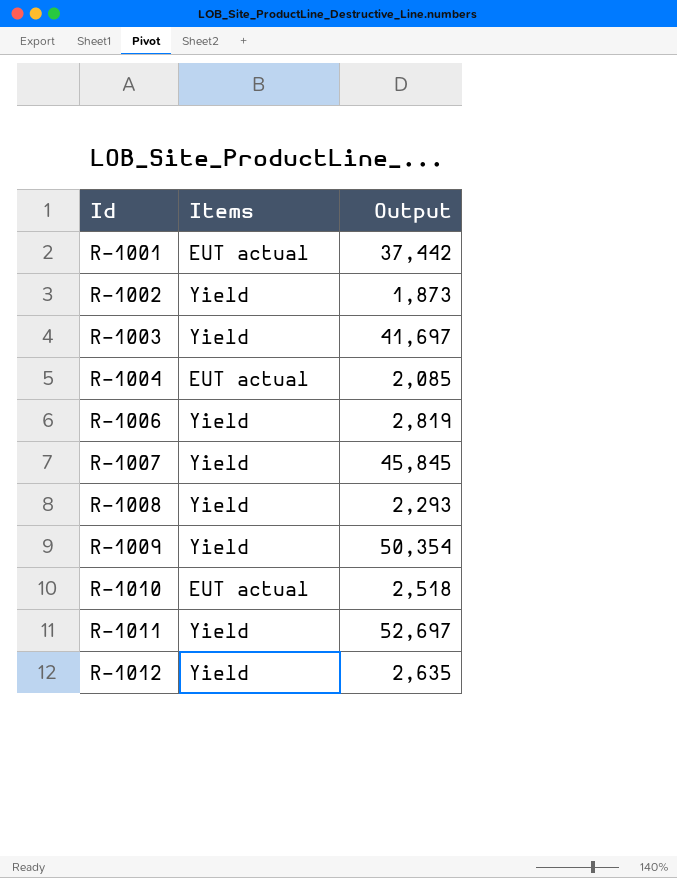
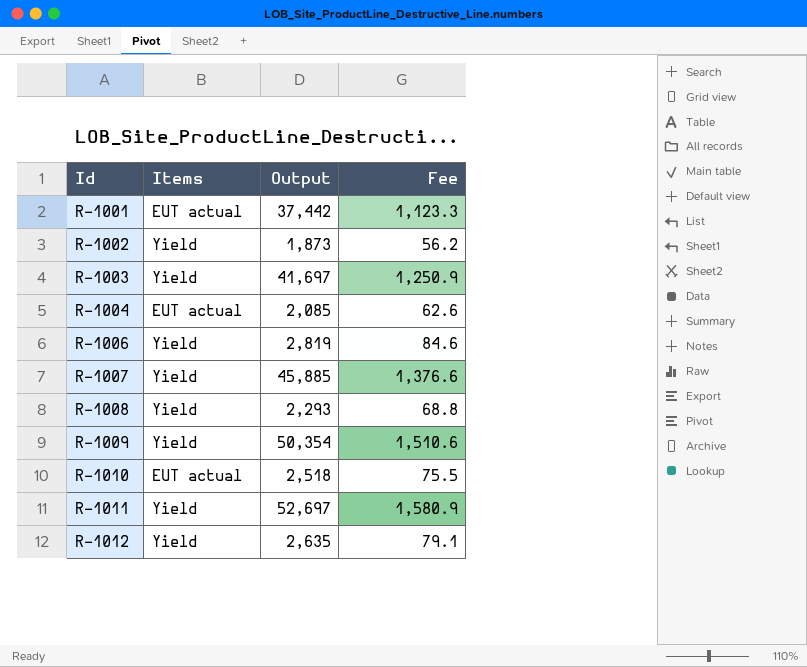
column Fee | formula: none -> [Output] * 0.03
R-1007 | Output: 45,845 -> 45,885

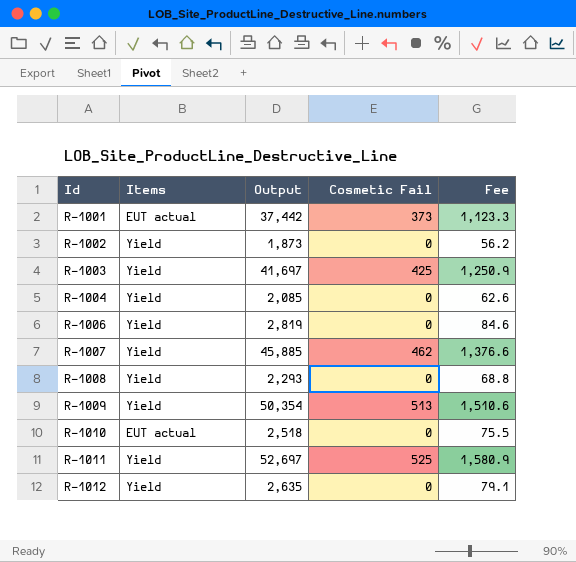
column Cosmetic Fail | position: none -> 4
R-1004 | Items: EUT actual -> Yield

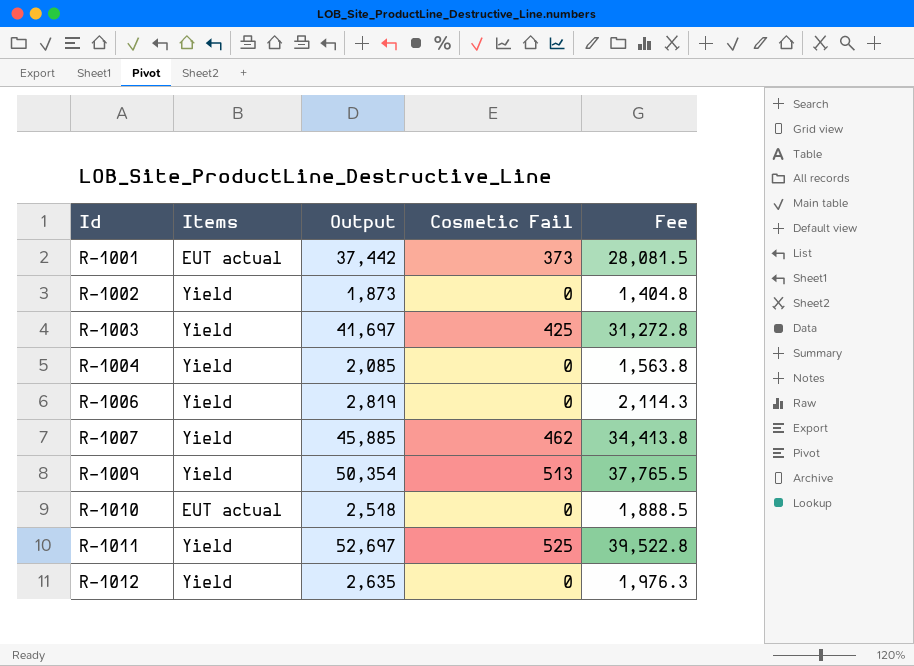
column Fee | formula: [Output] * 0.03 -> [Output] * 0.75
row R-1008: Yield | 2,293 | 0 | 68.8 -> none

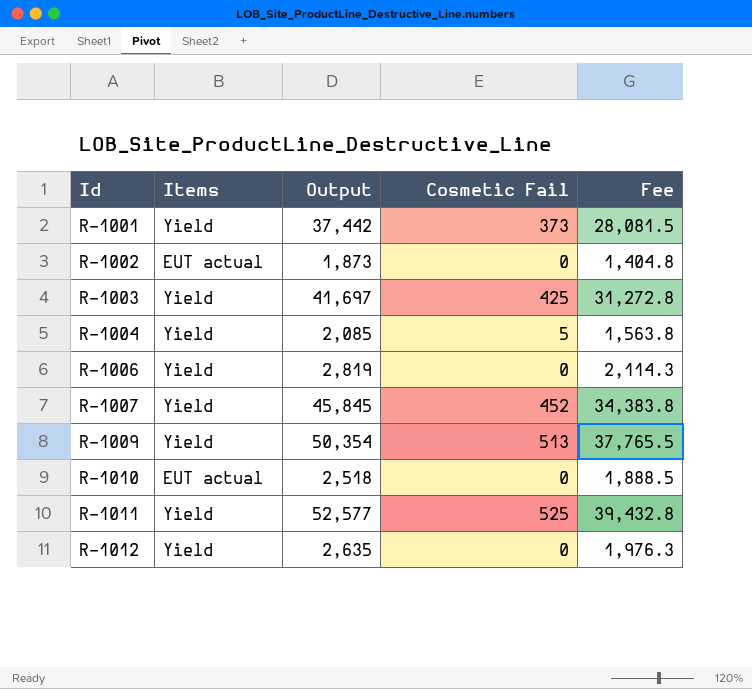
R-1001 | Items: EUT actual -> Yield
R-1002 | Items: Yield -> EUT actual
R-1004 | Cosmetic Fail: 0 -> 5
R-1007 | Output: 45,885 -> 45,845
R-1007 | Cosmetic Fail: 462 -> 452
R-1007 | Fee: 34,413.8 -> 34,383.8
R-1011 | Output: 52,697 -> 52,577
R-1011 | Fee: 39,522.8 -> 39,432.8

